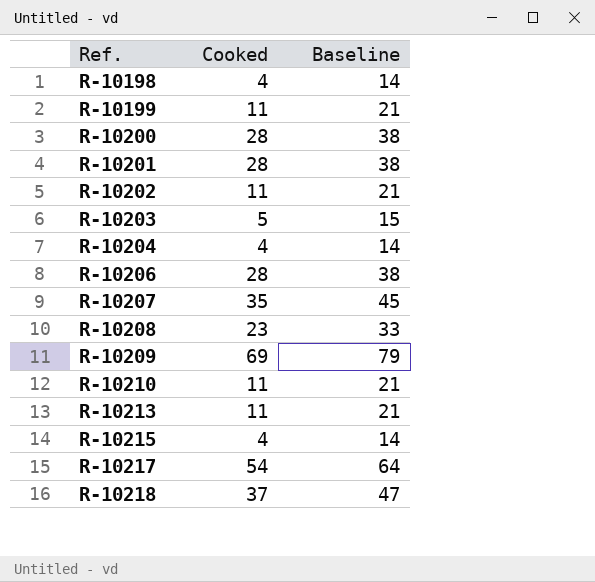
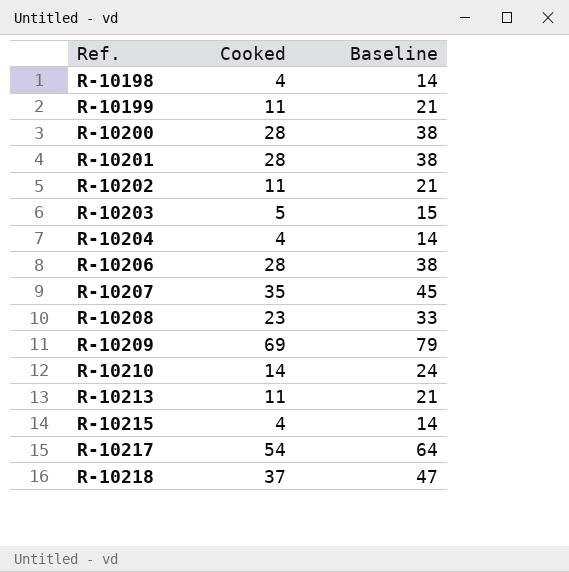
R-10210 | Cooked: 11 -> 14
R-10210 | Baseline: 21 -> 24

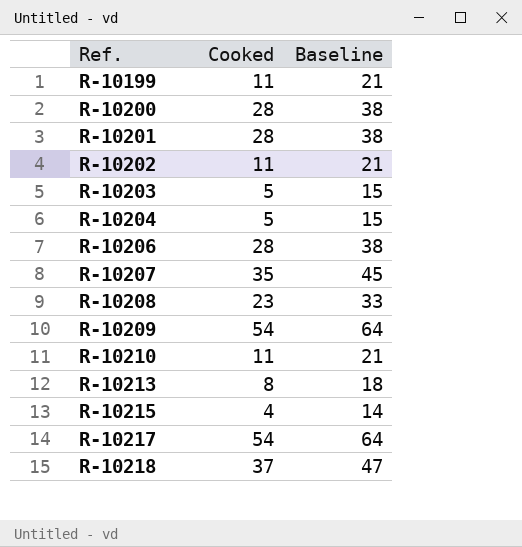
row R-10198: 4 | 14 -> none
R-10204 | Cooked: 4 -> 5
R-10204 | Baseline: 14 -> 15
R-10209 | Cooked: 69 -> 54
R-10209 | Baseline: 79 -> 64
R-10210 | Cooked: 14 -> 11
R-10210 | Baseline: 24 -> 21
R-10213 | Cooked: 11 -> 8
R-10213 | Baseline: 21 -> 18

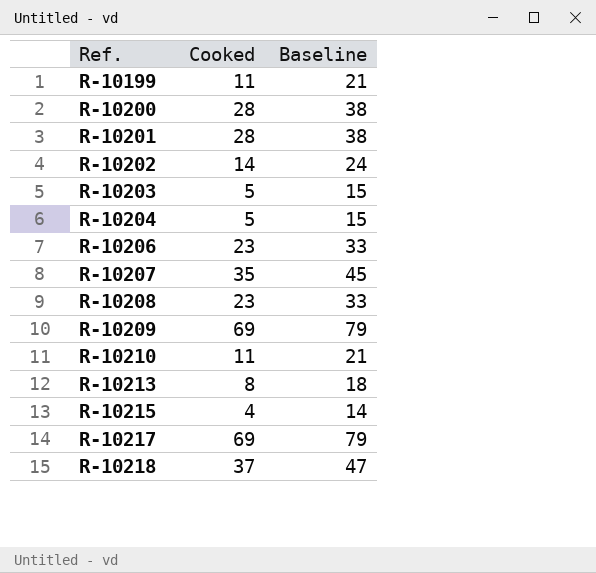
R-10202 | Cooked: 11 -> 14
R-10202 | Baseline: 21 -> 24
R-10206 | Cooked: 28 -> 23
R-10206 | Baseline: 38 -> 33
R-10209 | Cooked: 54 -> 69
R-10209 | Baseline: 64 -> 79
R-10217 | Cooked: 54 -> 69
R-10217 | Baseline: 64 -> 79

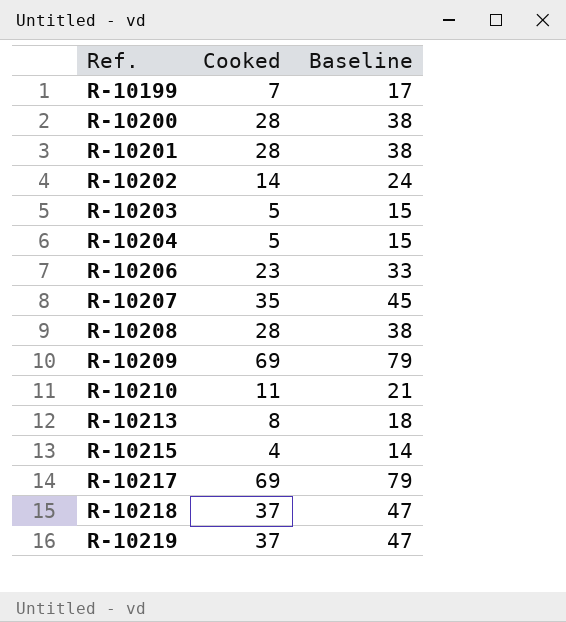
R-10199 | Cooked: 11 -> 7
R-10199 | Baseline: 21 -> 17
R-10208 | Cooked: 23 -> 28
R-10208 | Baseline: 33 -> 38
row R-10219: none -> 37 | 47

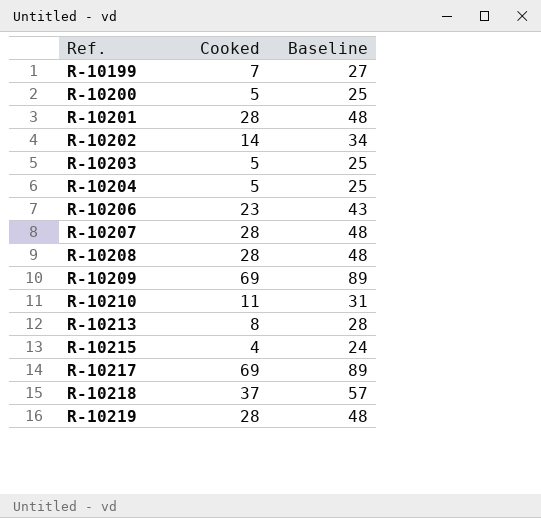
column Baseline | formula: [Cooked] + 10 -> [Cooked] + 20
R-10200 | Cooked: 28 -> 5
R-10207 | Cooked: 35 -> 28
R-10219 | Cooked: 37 -> 28

